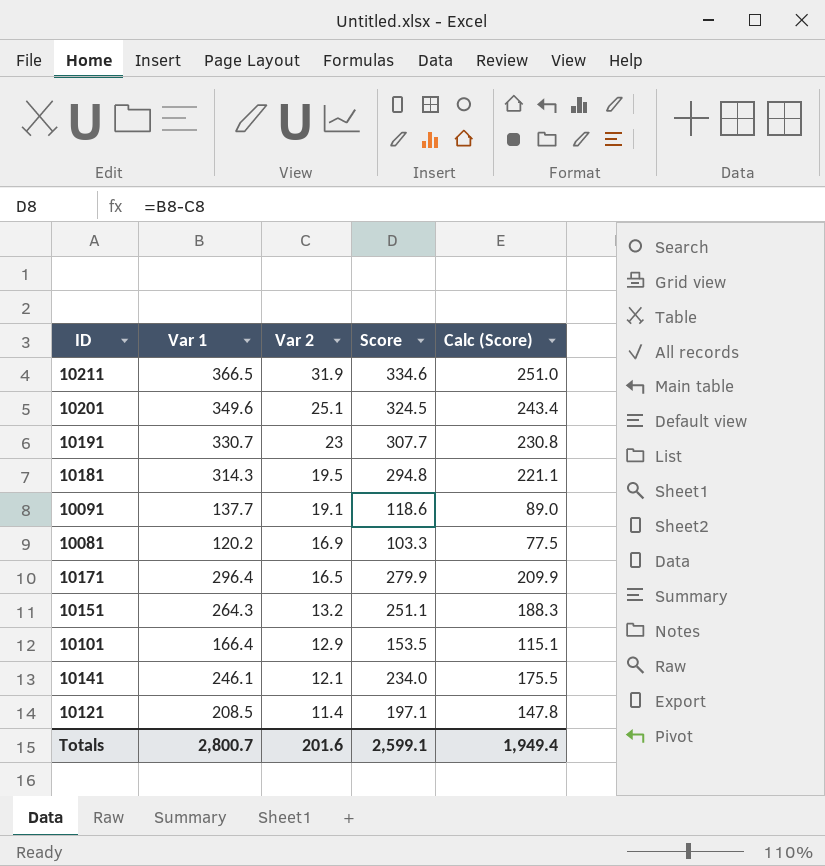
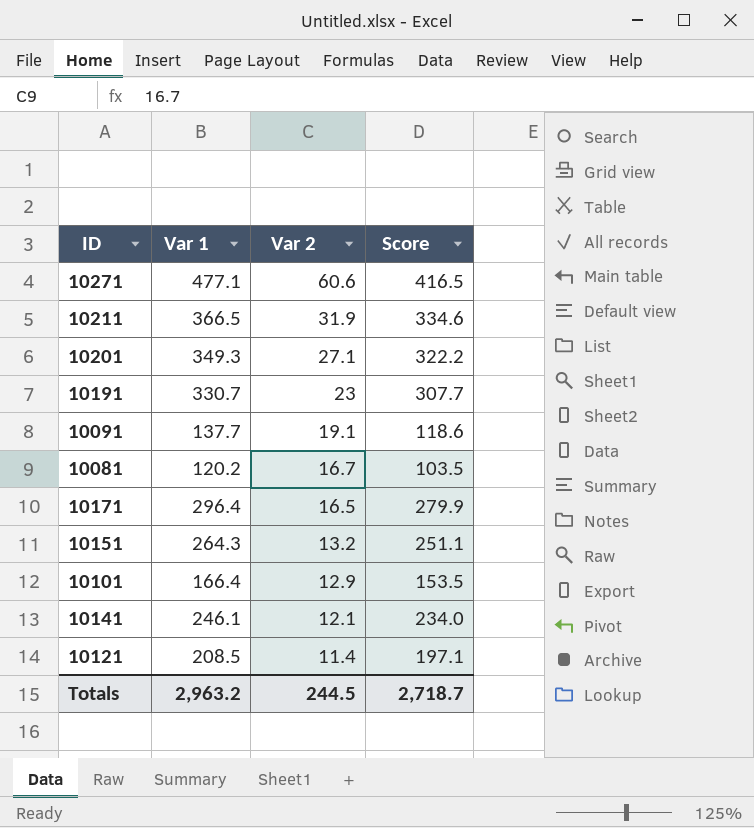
column Calc (Score) | formula: [Score] * 0.75 -> none
row 10181: 314.3 | 19.5 | 294.8 | 221.1 -> none
row 10271: none -> 477.1 | 60.6 | 416.5
10201 | Var 1: 349.6 -> 349.3
10201 | Var 2: 25.1 -> 27.1
10201 | Score: 324.5 -> 322.2
10081 | Var 2: 16.9 -> 16.7
10081 | Score: 103.3 -> 103.5
Totals | Var 1: 2,800.7 -> 2,963.2
Totals | Var 2: 201.6 -> 244.5
Totals | Score: 2,599.1 -> 2,718.7

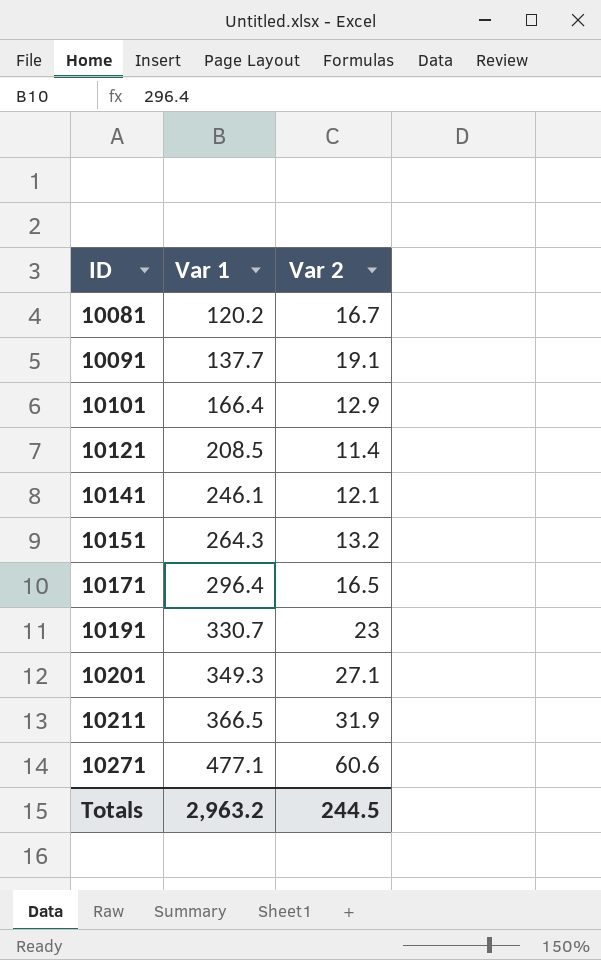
row order: Var 2 descending -> ID ascending
column Score | formula: [Var 1] - [Var 2] -> none

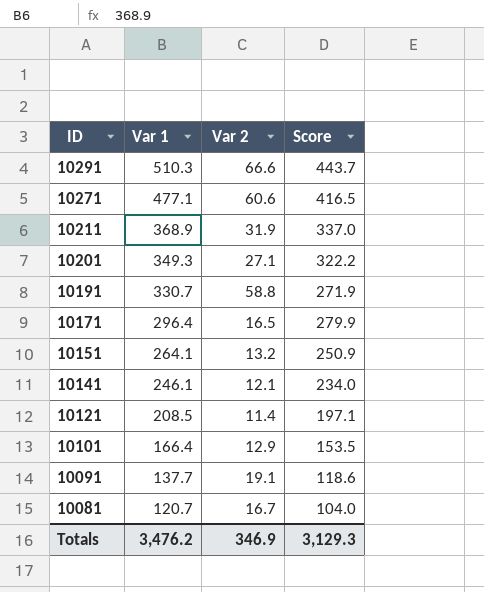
row order: ID ascending -> ID descending
column Score | formula: none -> [Var 1] - [Var 2]
row 10291: none -> 510.3 | 66.6 | 443.7
10211 | Var 1: 366.5 -> 368.9
10191 | Var 2: 23 -> 58.8
10151 | Var 1: 264.3 -> 264.1
10081 | Var 1: 120.2 -> 120.7
Totals | Var 1: 2,963.2 -> 3,476.2
Totals | Var 2: 244.5 -> 346.9

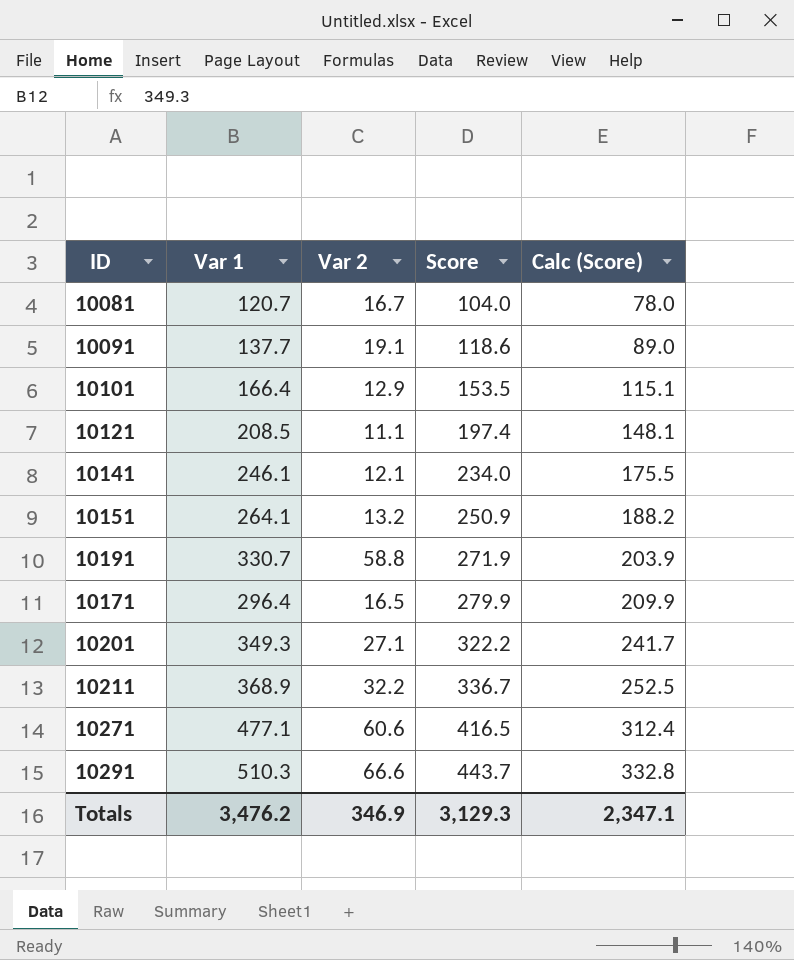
row order: ID descending -> Score ascending
column Calc (Score) | formula: none -> [Score] * 0.75
10121 | Var 2: 11.4 -> 11.1
10121 | Score: 197.1 -> 197.4
10211 | Var 2: 31.9 -> 32.2
10211 | Score: 337.0 -> 336.7

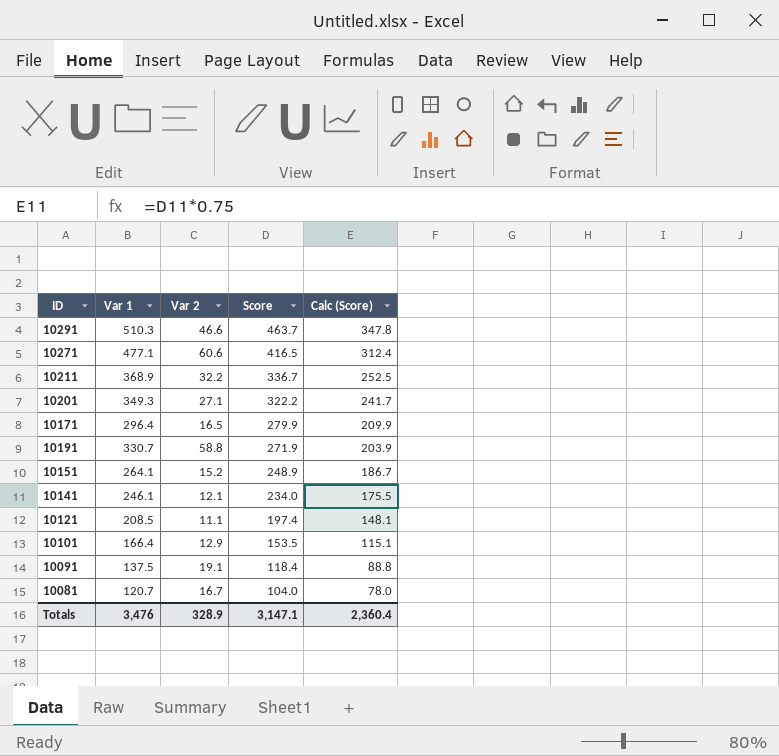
row order: Score ascending -> Score descending
10291 | Var 2: 66.6 -> 46.6
10291 | Score: 443.7 -> 463.7
10291 | Calc (Score): 332.8 -> 347.8
10151 | Var 2: 13.2 -> 15.2
10151 | Score: 250.9 -> 248.9
10151 | Calc (Score): 188.2 -> 186.7
10091 | Var 1: 137.7 -> 137.5
10091 | Score: 118.6 -> 118.4
10091 | Calc (Score): 89.0 -> 88.8
Totals | Var 1: 3,476.2 -> 3,476
Totals | Var 2: 346.9 -> 328.9
Totals | Score: 3,129.3 -> 3,147.1
Totals | Calc (Score): 2,347.1 -> 2,360.4

